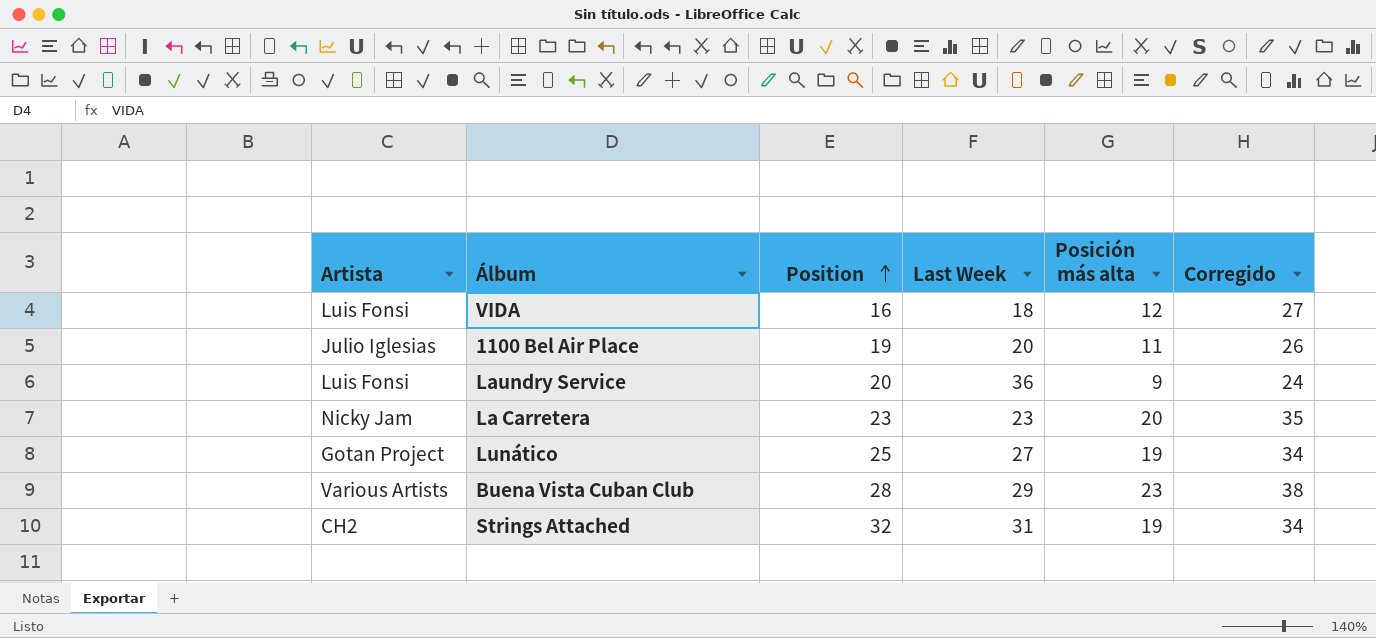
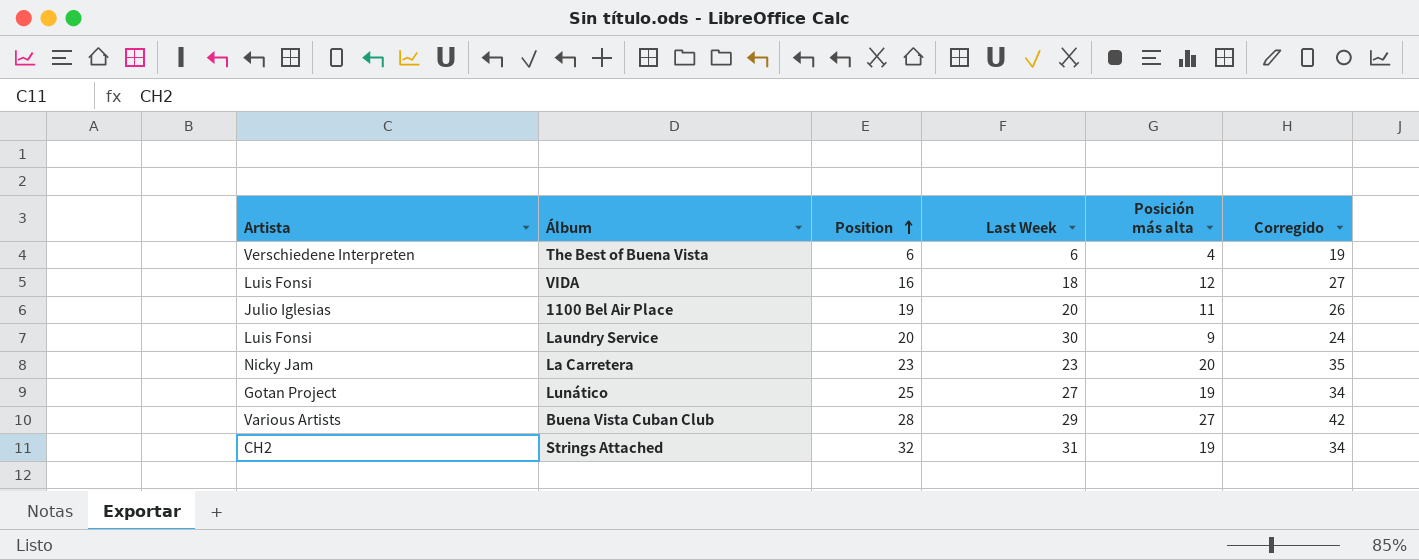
row The Best of Buena Vista: none -> Verschiedene Interpreten | 6 | 6 | 4 | 19
Laundry Service | Last Week: 36 -> 30
Buena Vista Cuban Club | Posición más alta: 23 -> 27
Buena Vista Cuban Club | Corregido: 38 -> 42

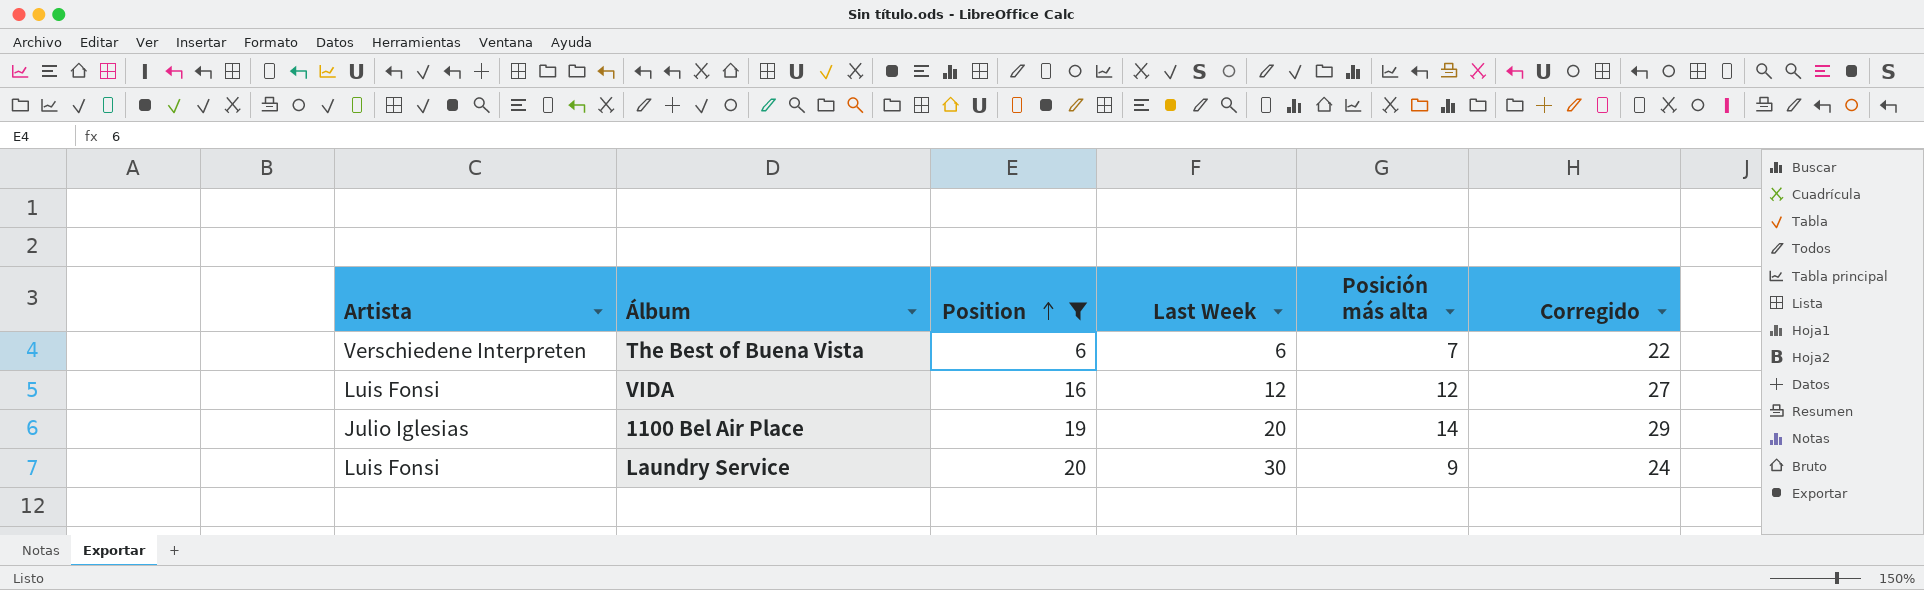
filter: none -> Position <= 20
The Best of Buena Vista | Posición más alta: 4 -> 7
The Best of Buena Vista | Corregido: 19 -> 22
VIDA | Last Week: 18 -> 12
1100 Bel Air Place | Posición más alta: 11 -> 14
1100 Bel Air Place | Corregido: 26 -> 29

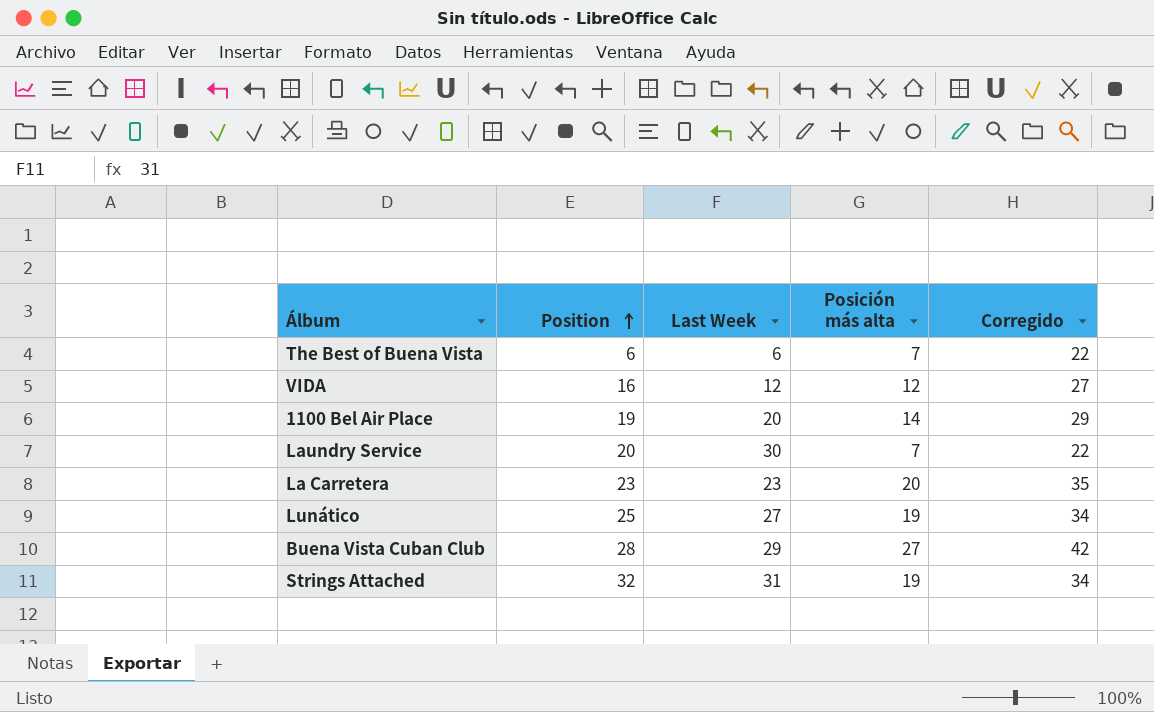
filter: Position <= 20 -> none
column Artista | position: 1 -> none
Laundry Service | Posición más alta: 9 -> 7
Laundry Service | Corregido: 24 -> 22

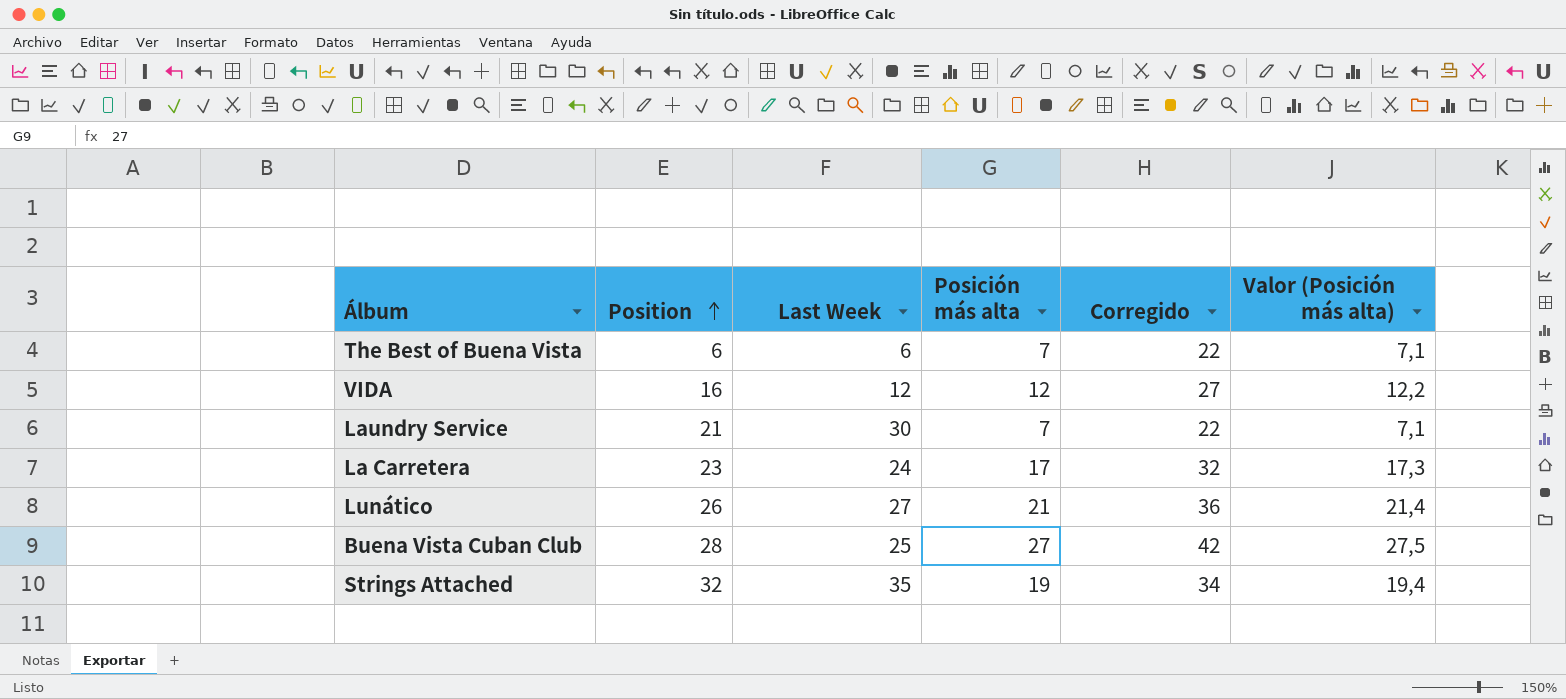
column Valor (Posición más alta) | formula: none -> [Posición más alta] * 1,02
row 1100 Bel Air Place: 19 | 20 | 14 | 29 -> none
Laundry Service | Position: 20 -> 21
La Carretera | Last Week: 23 -> 24
La Carretera | Posición más alta: 20 -> 17
La Carretera | Corregido: 35 -> 32
Lunático | Position: 25 -> 26
Lunático | Posición más alta: 19 -> 21
Lunático | Corregido: 34 -> 36
Buena Vista Cuban Club | Last Week: 29 -> 25
Strings Attached | Last Week: 31 -> 35

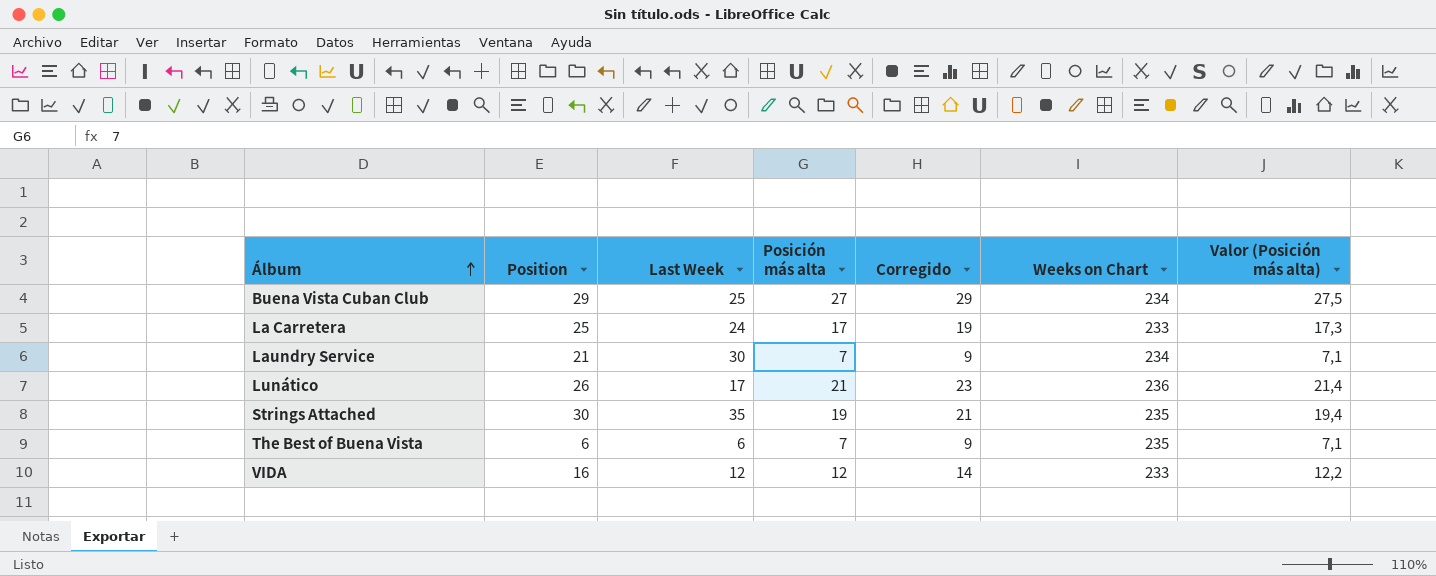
row order: Position ascending -> Álbum ascending
column Corregido | formula: [Posición más alta] + 15 -> [Posición más alta] + 2
column Weeks on Chart | position: none -> 6
Buena Vista Cuban Club | Position: 28 -> 29
La Carretera | Position: 23 -> 25
Lunático | Last Week: 27 -> 17
Strings Attached | Position: 32 -> 30

